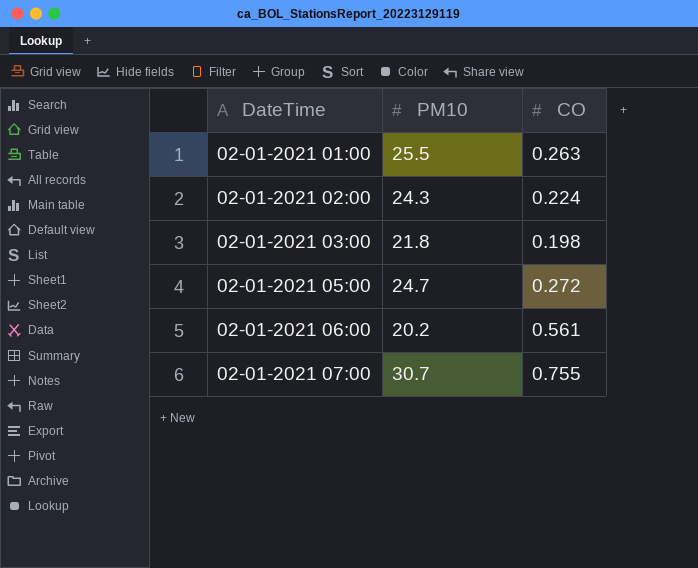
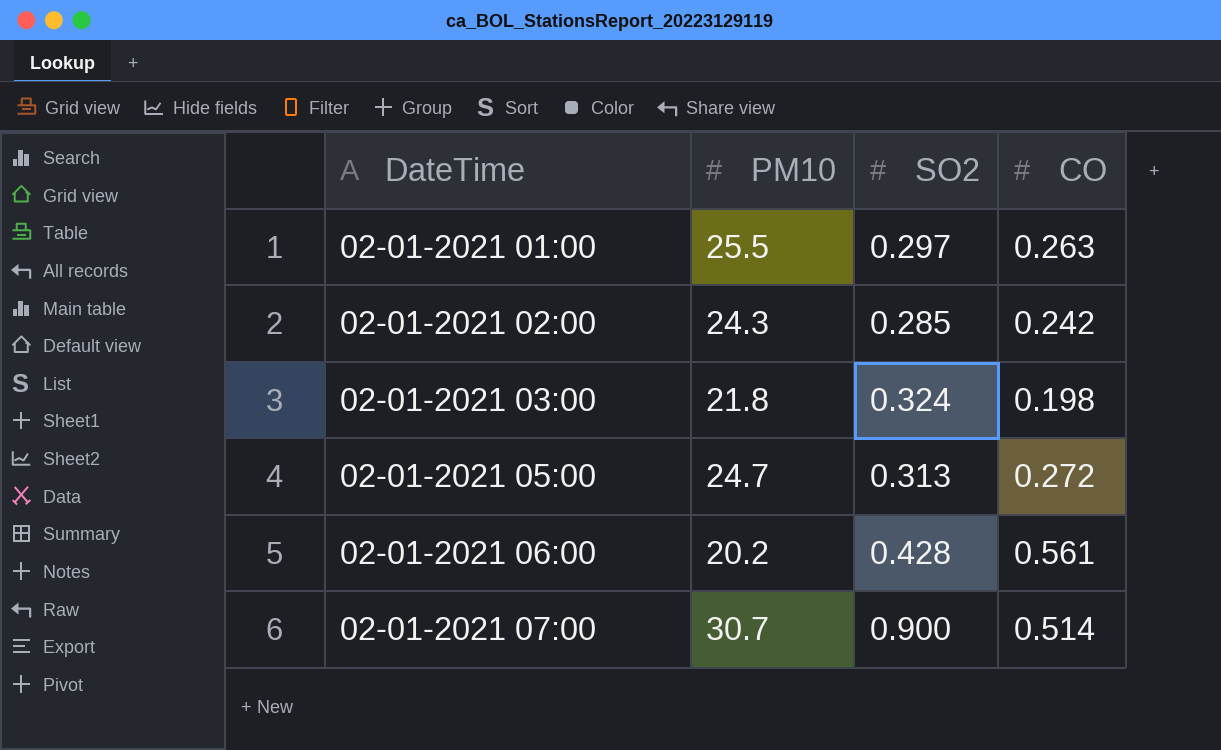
column SO2 | position: none -> 3
02-01-2021 02:00 | CO: 0.224 -> 0.242
02-01-2021 07:00 | CO: 0.755 -> 0.514

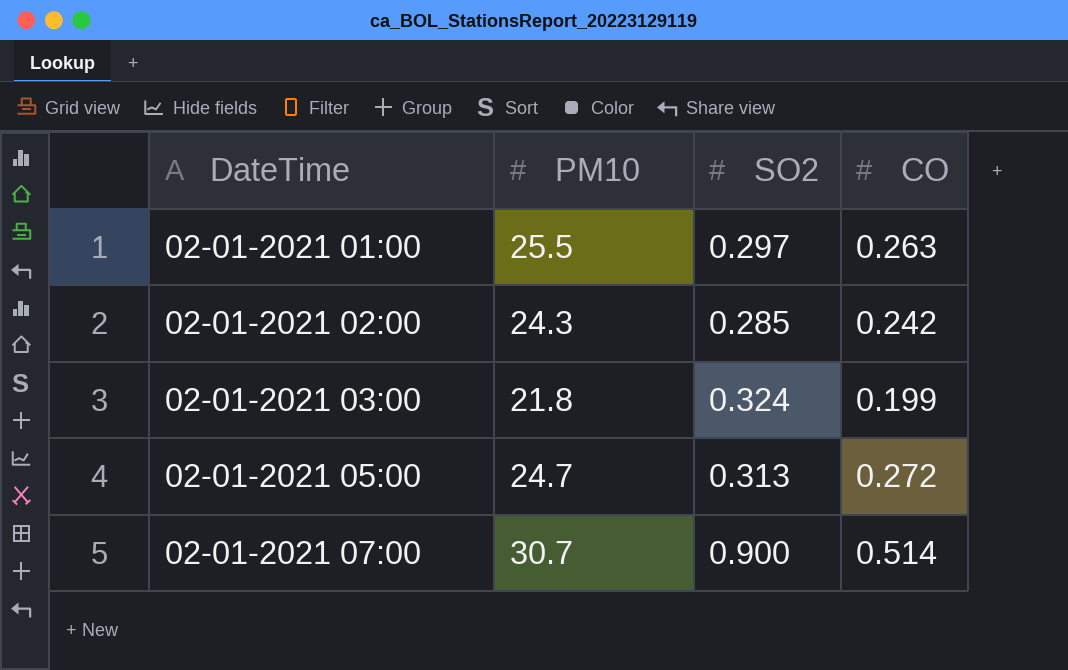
row 02-01-2021 06:00: 20.2 | 0.428 | 0.561 -> none
02-01-2021 03:00 | CO: 0.198 -> 0.199

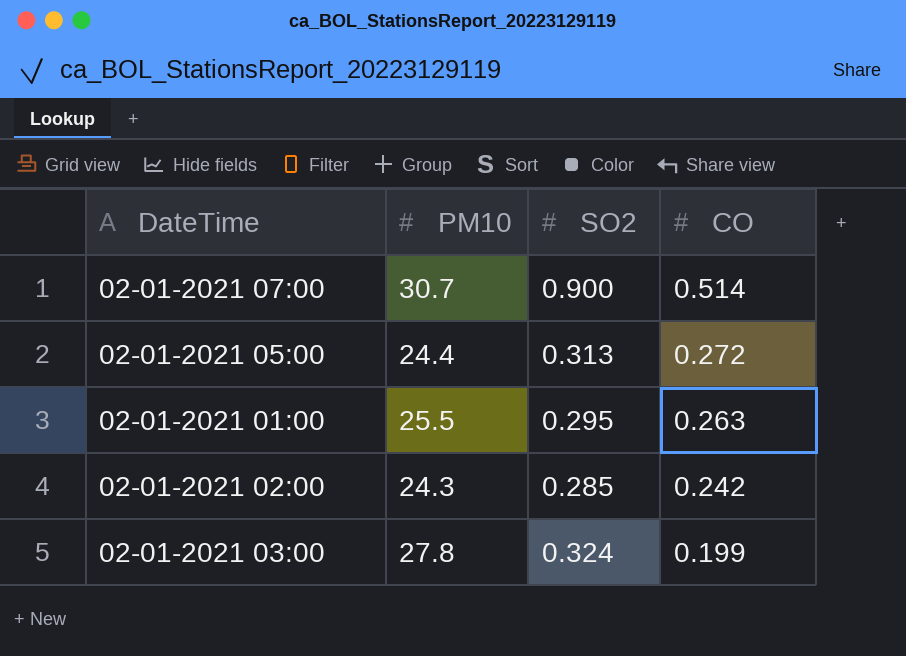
row order: DateTime ascending -> CO descending
02-01-2021 05:00 | PM10: 24.7 -> 24.4
02-01-2021 01:00 | SO2: 0.297 -> 0.295
02-01-2021 03:00 | PM10: 21.8 -> 27.8

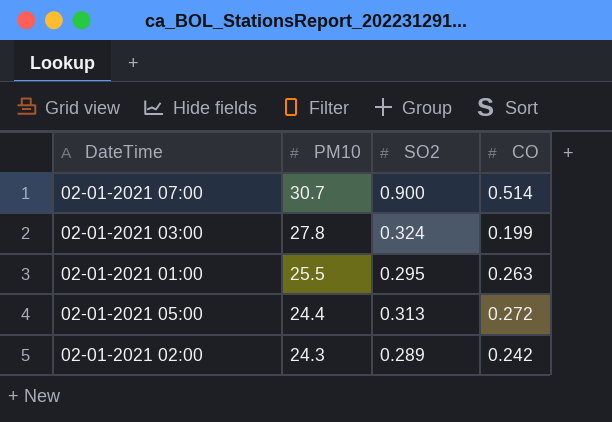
row order: CO descending -> PM10 descending
02-01-2021 02:00 | SO2: 0.285 -> 0.289

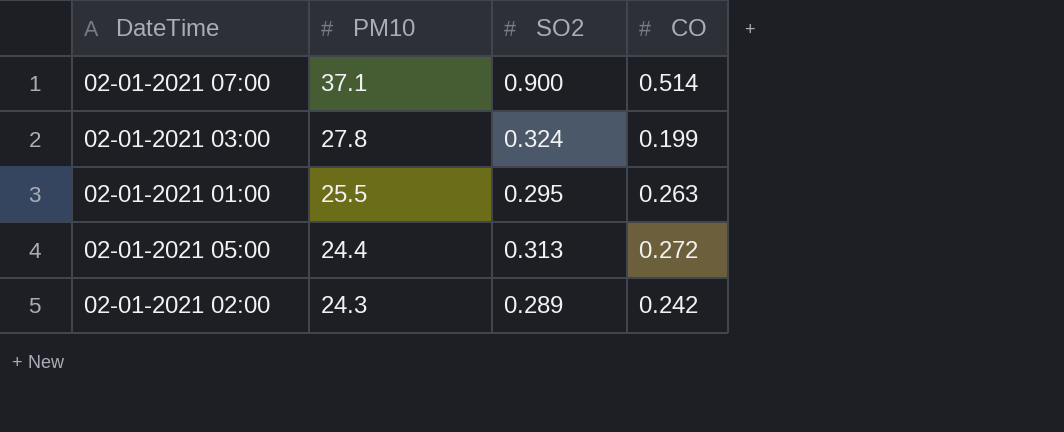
02-01-2021 07:00 | PM10: 30.7 -> 37.1

